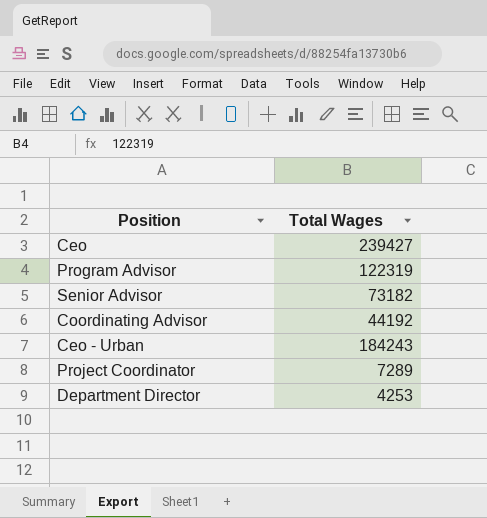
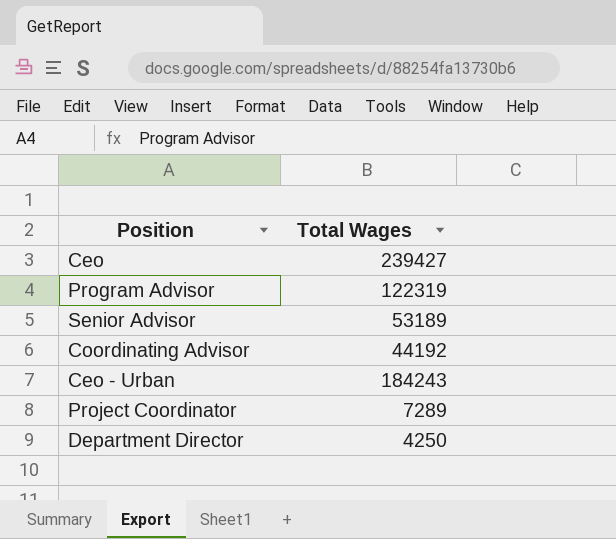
Senior Advisor | Total Wages: 73182 -> 53189
Department Director | Total Wages: 4253 -> 4250

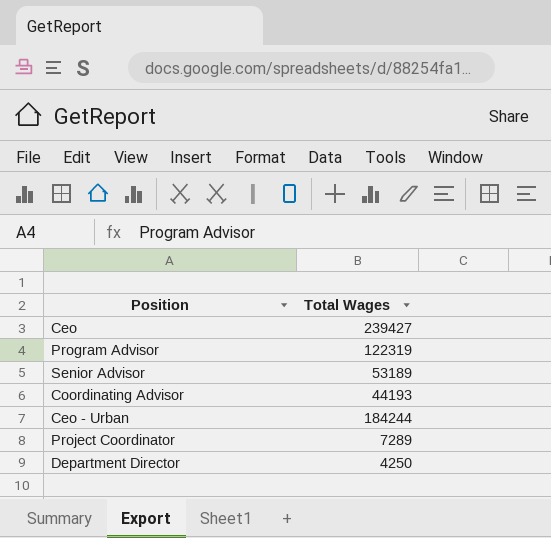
Coordinating Advisor | Total Wages: 44192 -> 44193
Ceo - Urban | Total Wages: 184243 -> 184244

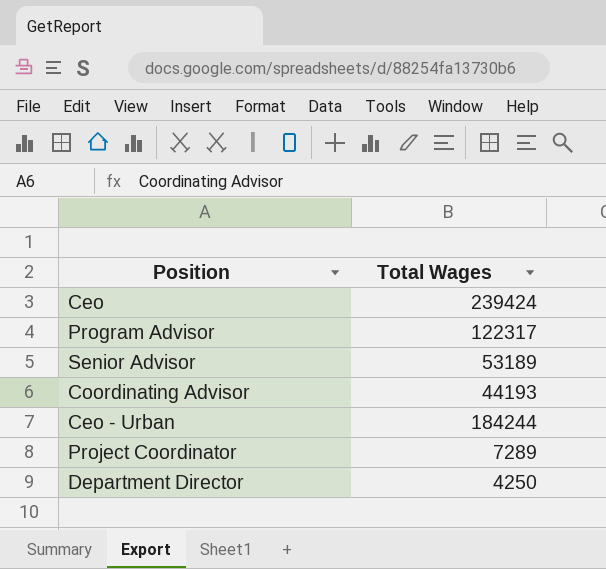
Ceo | Total Wages: 239427 -> 239424
Program Advisor | Total Wages: 122319 -> 122317

